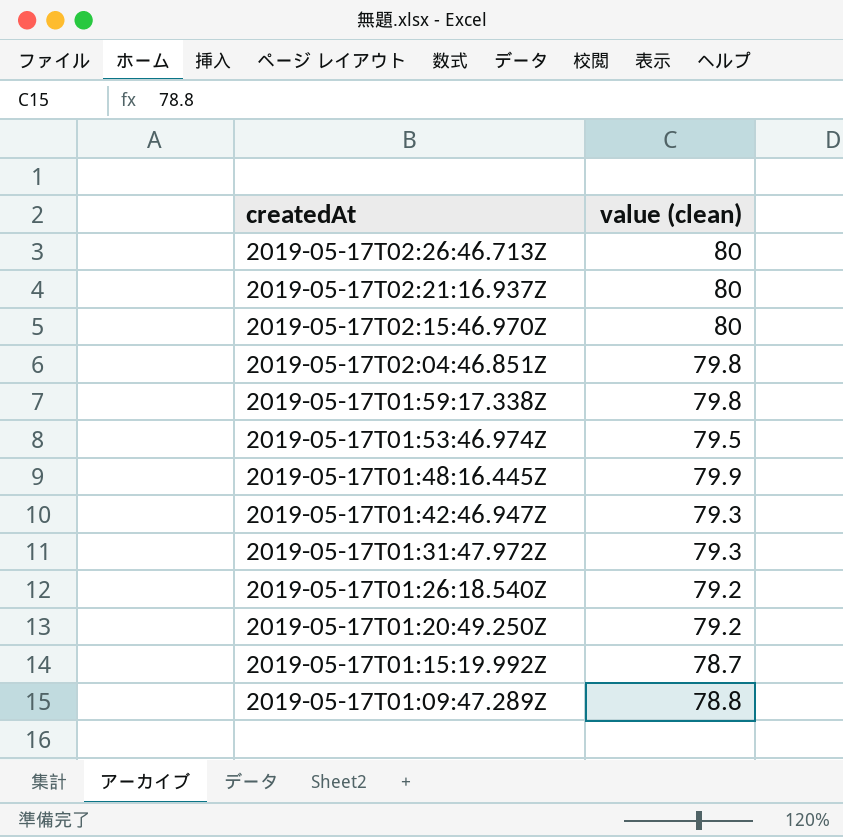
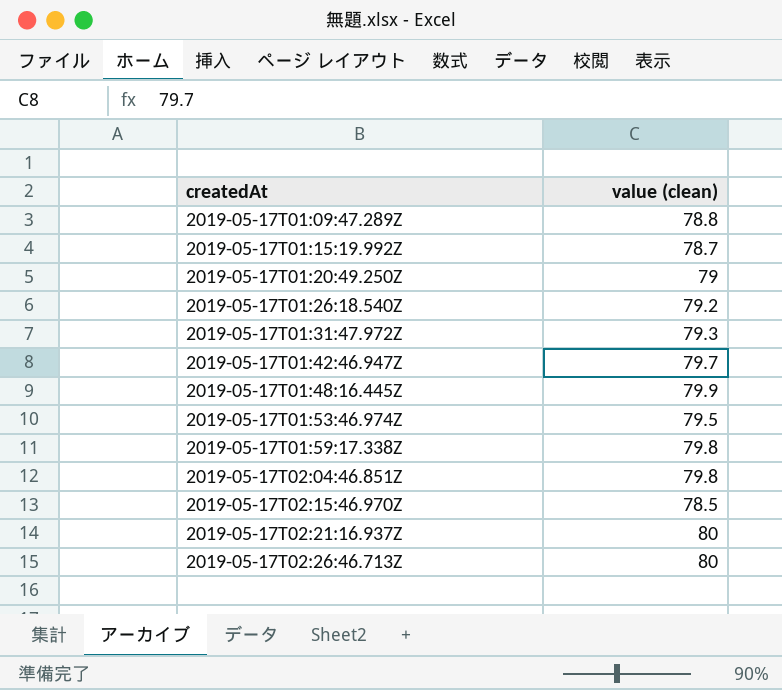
row order: createdAt descending -> createdAt ascending
2019-05-17T01:20:49.250Z | value (clean): 79.2 -> 79
2019-05-17T01:42:46.947Z | value (clean): 79.3 -> 79.7
2019-05-17T02:15:46.970Z | value (clean): 80 -> 78.5

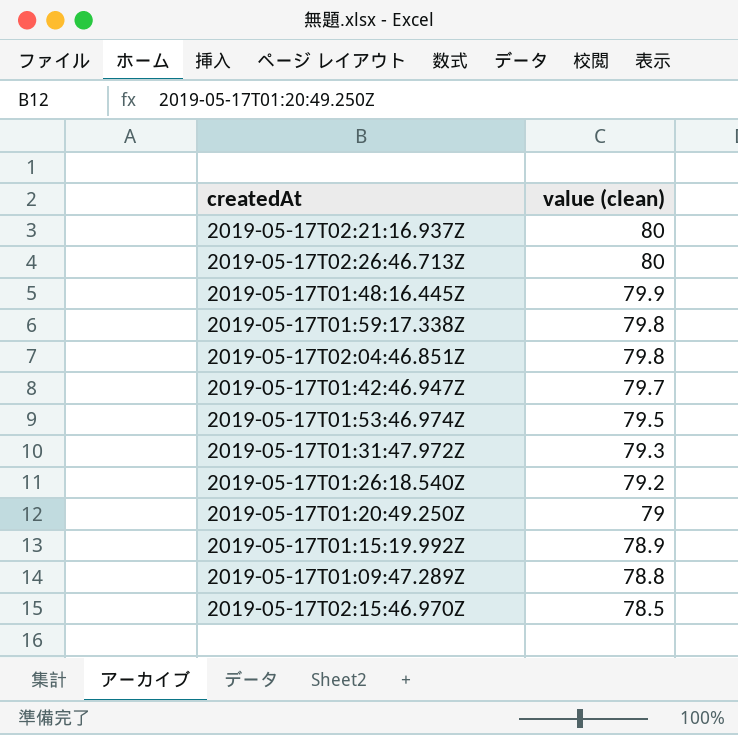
row order: createdAt ascending -> value (clean) descending
2019-05-17T01:15:19.992Z | value (clean): 78.7 -> 78.9

